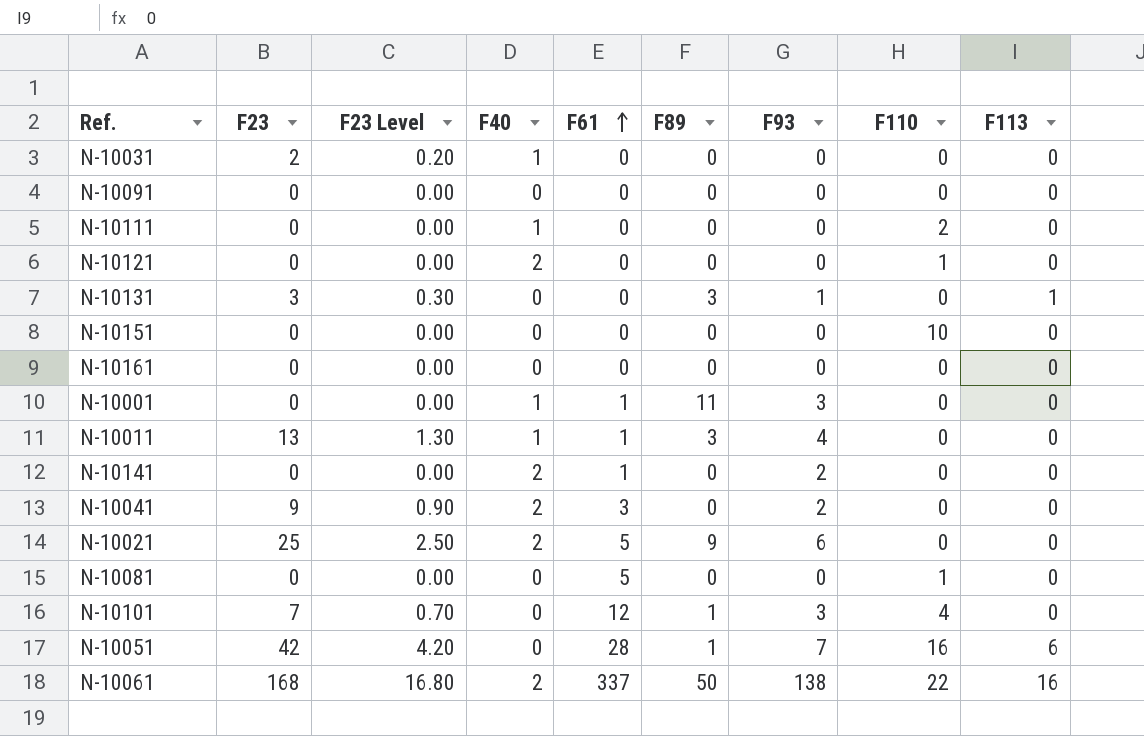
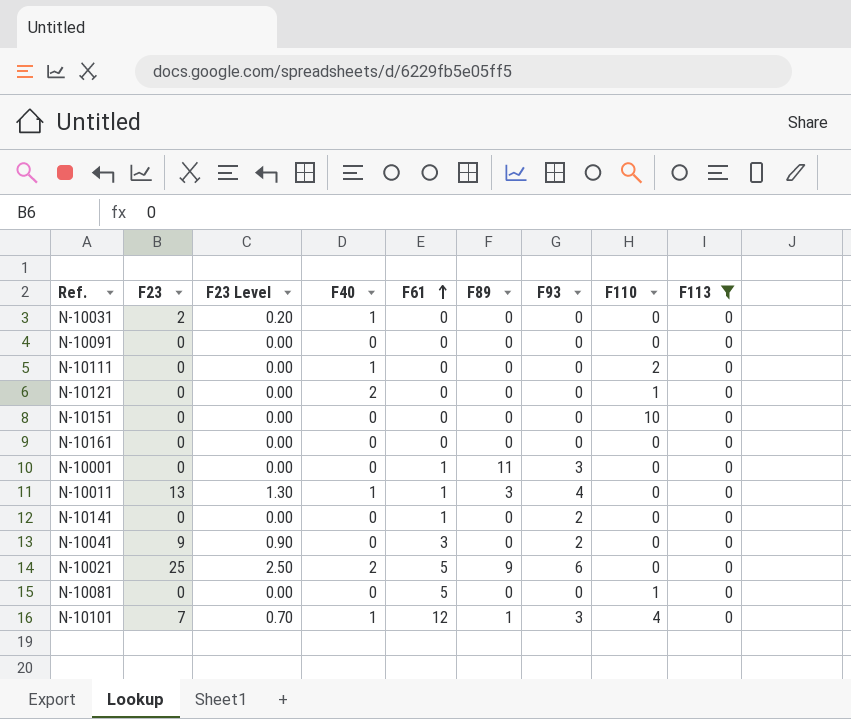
filter: none -> F113 = 0
N-10001 | F40: 1 -> 0
N-10141 | F40: 2 -> 0
N-10041 | F40: 2 -> 0
N-10101 | F40: 0 -> 1

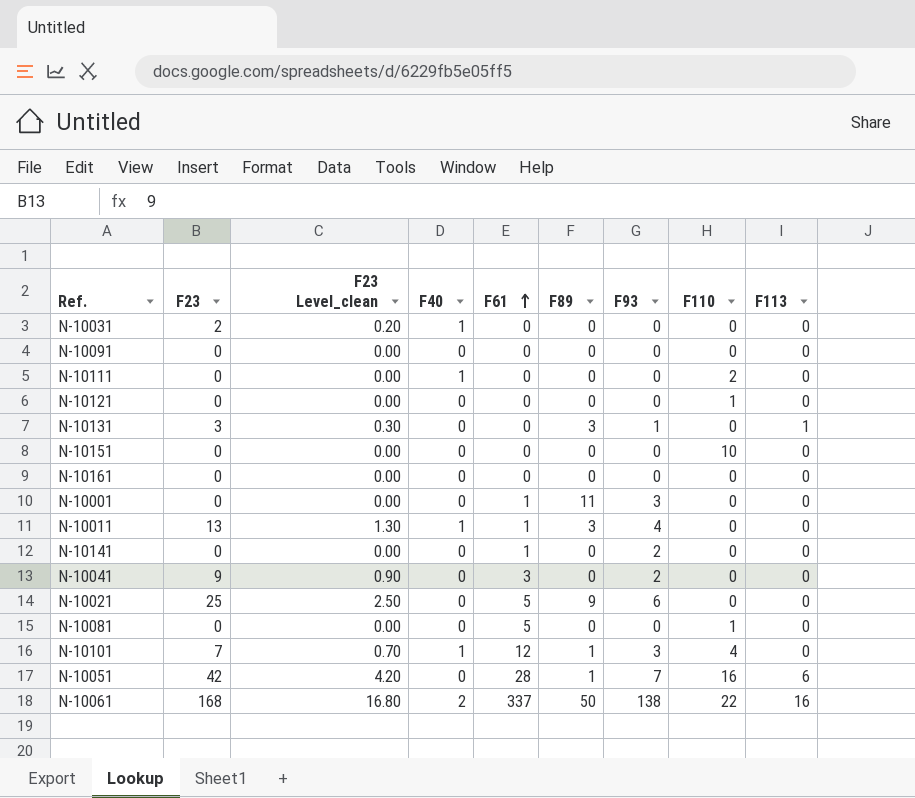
filter: F113 = 0 -> none
column name: F23 Level -> F23 Level_clean
N-10121 | F40: 2 -> 0
N-10021 | F40: 2 -> 0

